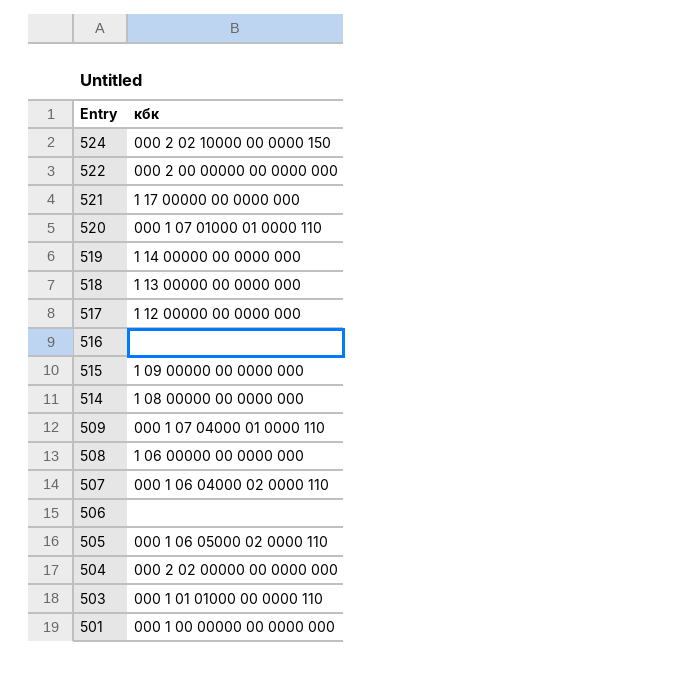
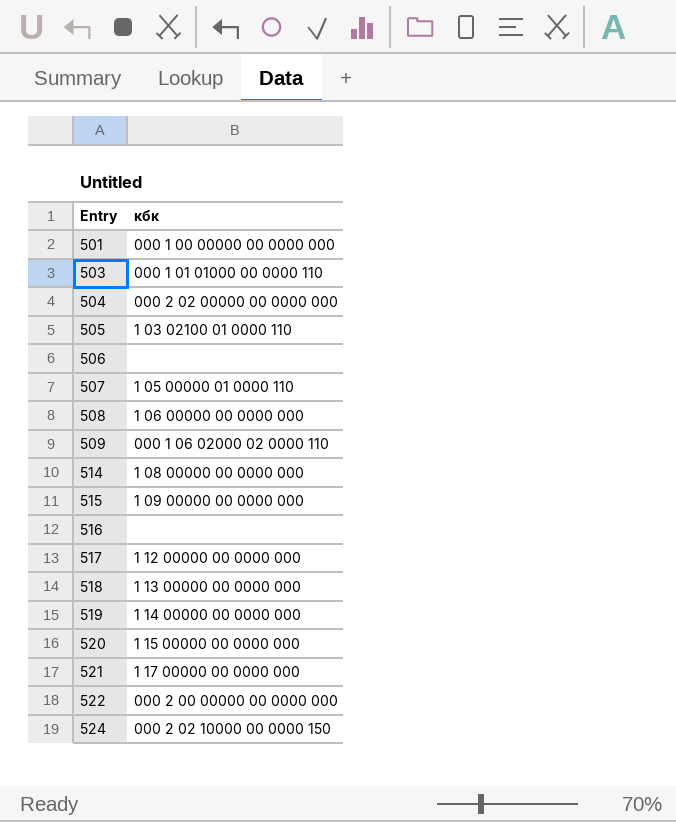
row order: Entry descending -> Entry ascending
505 | кбк: 000 1 06 05000 02 0000 110 -> 1 03 02100 01 0000 110
507 | кбк: 000 1 06 04000 02 0000 110 -> 1 05 00000 01 0000 110
509 | кбк: 000 1 07 04000 01 0000 110 -> 000 1 06 02000 02 0000 110
520 | кбк: 000 1 07 01000 01 0000 110 -> 1 15 00000 00 0000 000

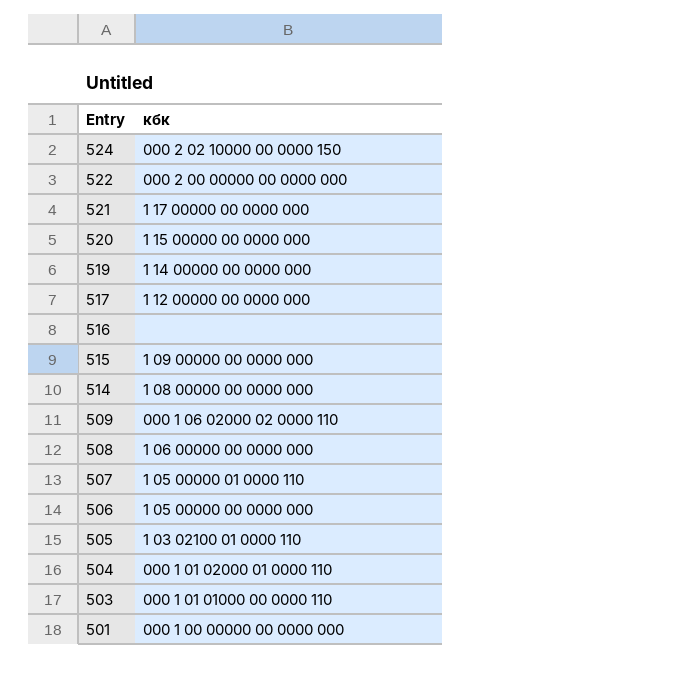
row order: Entry ascending -> Entry descending
row 518: 1 13 00000 00 0000 000 -> none
506 | кбк: none -> 1 05 00000 00 0000 000
504 | кбк: 000 2 02 00000 00 0000 000 -> 000 1 01 02000 01 0000 110

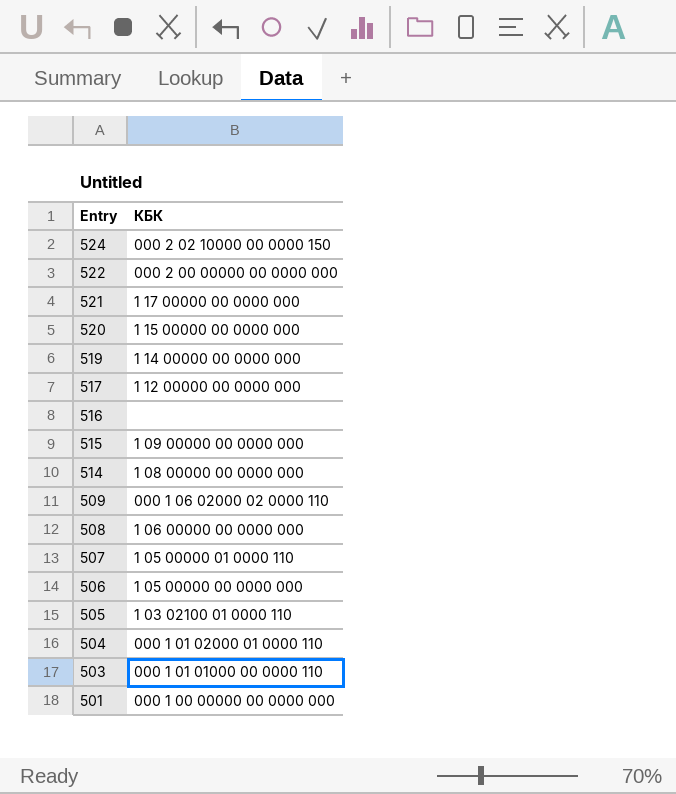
column name: кбк -> КБК

